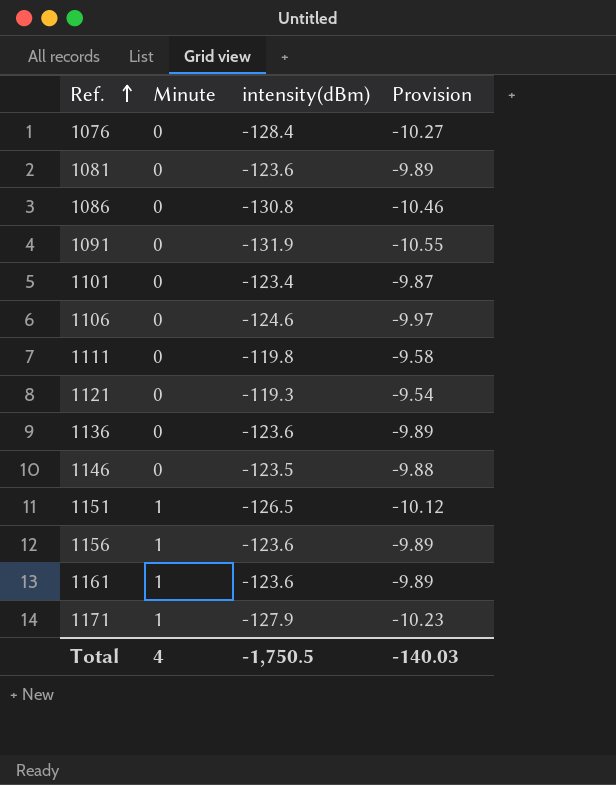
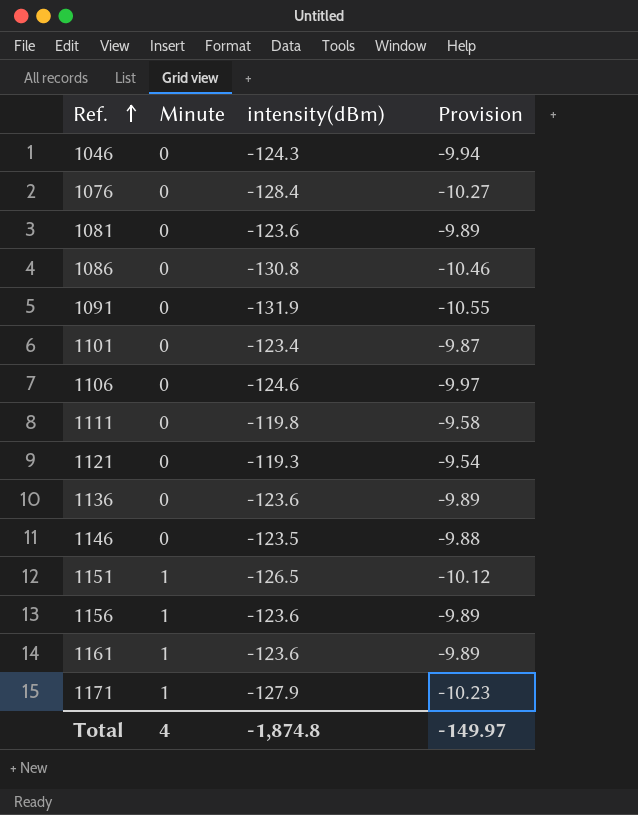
row 1046: none -> 0 | -124.3 | -9.94
Total | intensity(dBm): -1,750.5 -> -1,874.8
Total | Provision: -140.03 -> -149.97

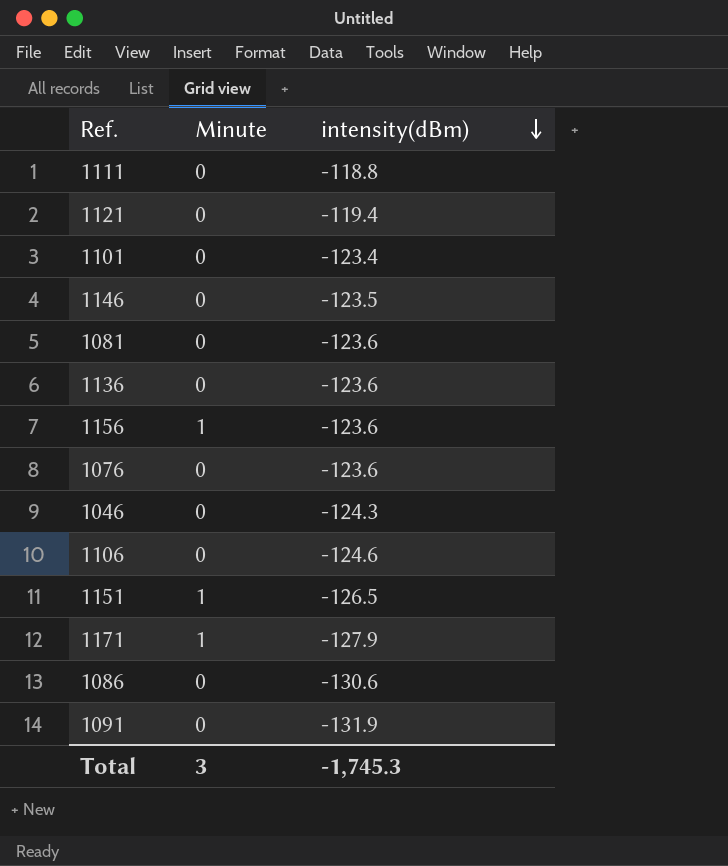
row order: Ref. ascending -> intensity(dBm) descending
column Provision | formula: [intensity(dBm)] * 0.08 -> none
row 1161: 1 | -123.6 | -9.89 -> none
1111 | intensity(dBm): -119.8 -> -118.8
1121 | intensity(dBm): -119.3 -> -119.4
1076 | intensity(dBm): -128.4 -> -123.6
1086 | intensity(dBm): -130.8 -> -130.6
Total | Minute: 4 -> 3
Total | intensity(dBm): -1,874.8 -> -1,745.3

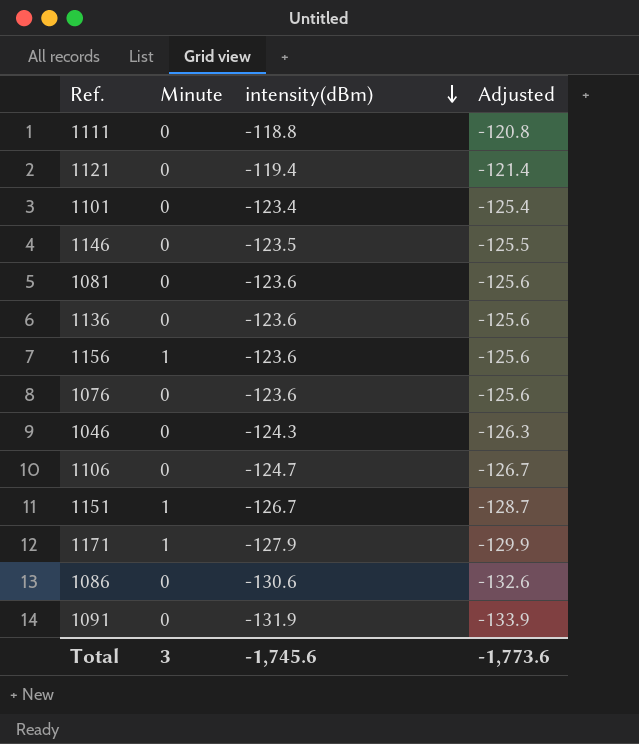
column Adjusted | formula: none -> [intensity(dBm)] - 2
1106 | intensity(dBm): -124.6 -> -124.7
1151 | intensity(dBm): -126.5 -> -126.7
Total | intensity(dBm): -1,745.3 -> -1,745.6

